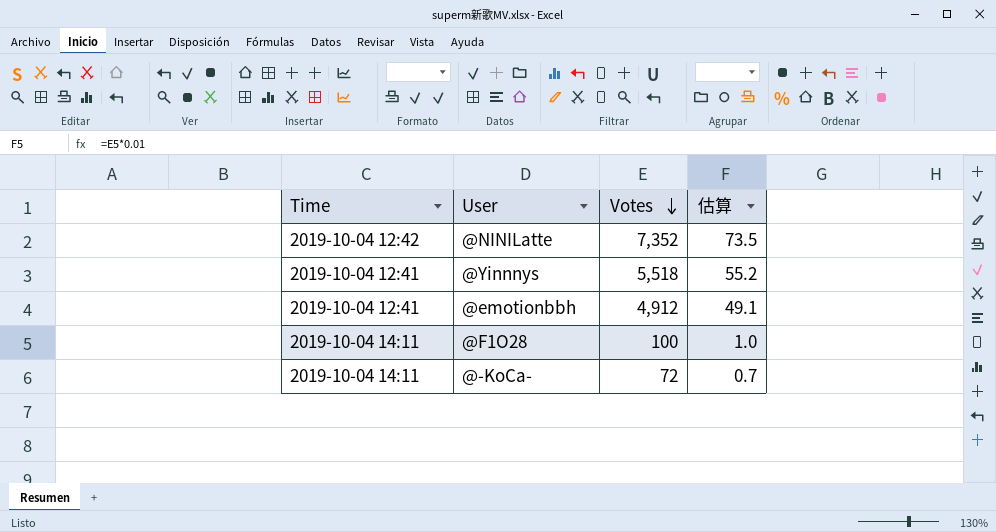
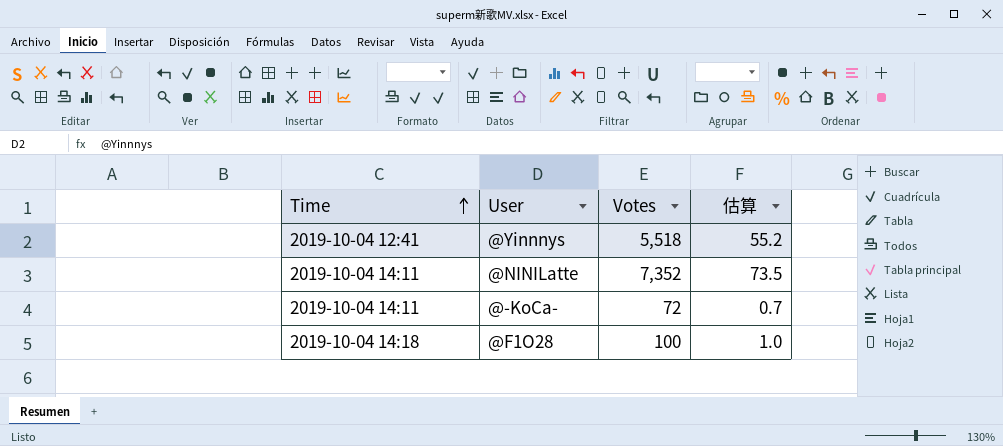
row order: Votes descending -> Time ascending
row @emotionbbh: 2019-10-04 12:41 | 4,912 | 49.1 -> none
@NINILatte | Time: 2019-10-04 12:42 -> 2019-10-04 14:11
@F1O28 | Time: 2019-10-04 14:11 -> 2019-10-04 14:18

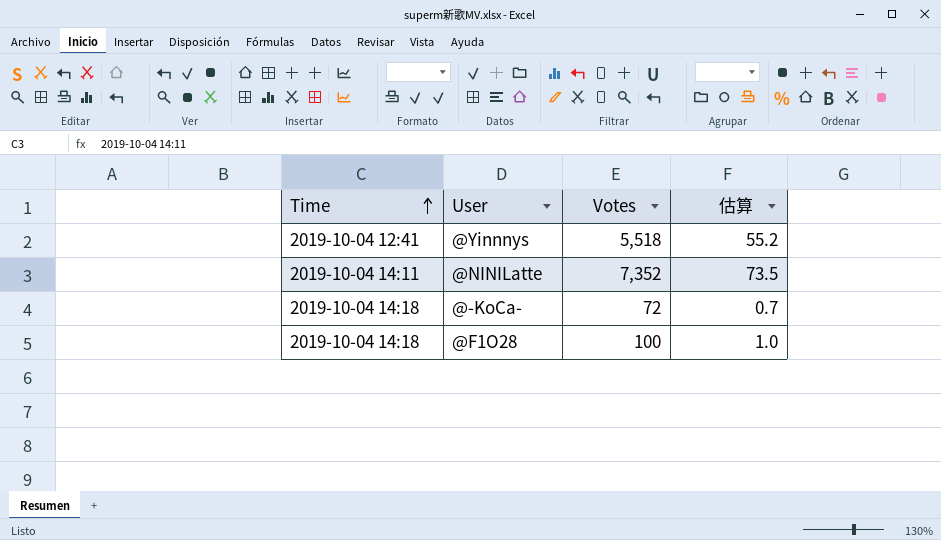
@-KoCa- | Time: 2019-10-04 14:11 -> 2019-10-04 14:18

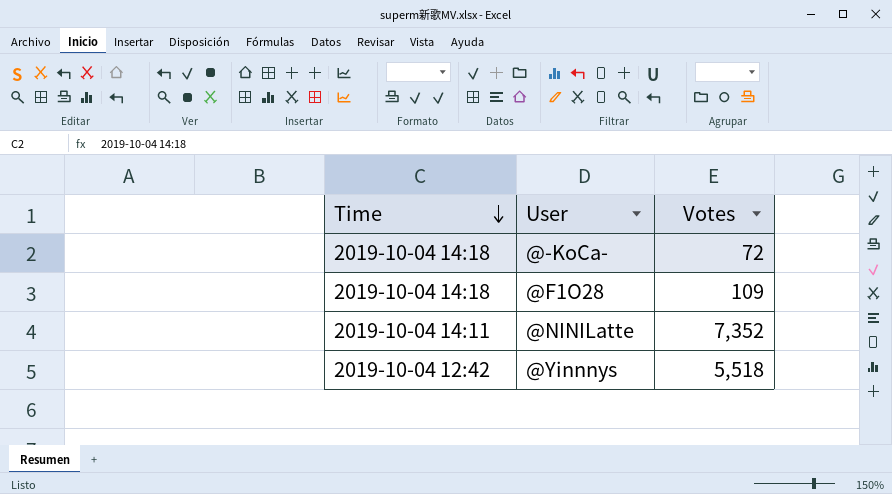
row order: Time ascending -> Time descending
column 估算 | formula: [Votes] * 0.01 -> none
@F1O28 | Votes: 100 -> 109
@Yinnnys | Time: 2019-10-04 12:41 -> 2019-10-04 12:42

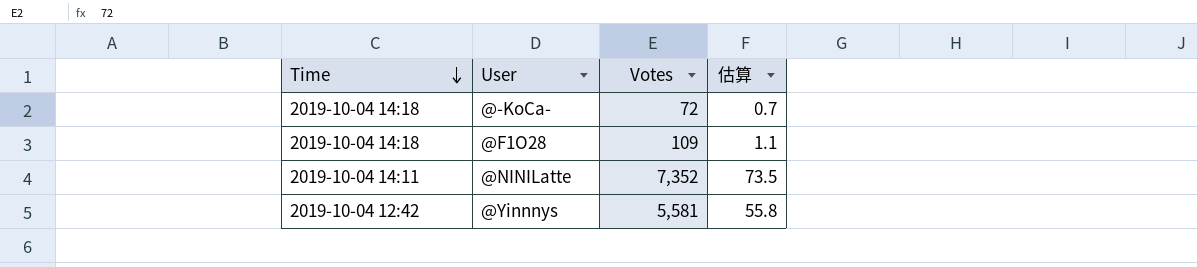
column 估算 | formula: none -> [Votes] * 0.01
@Yinnnys | Votes: 5,518 -> 5,581

